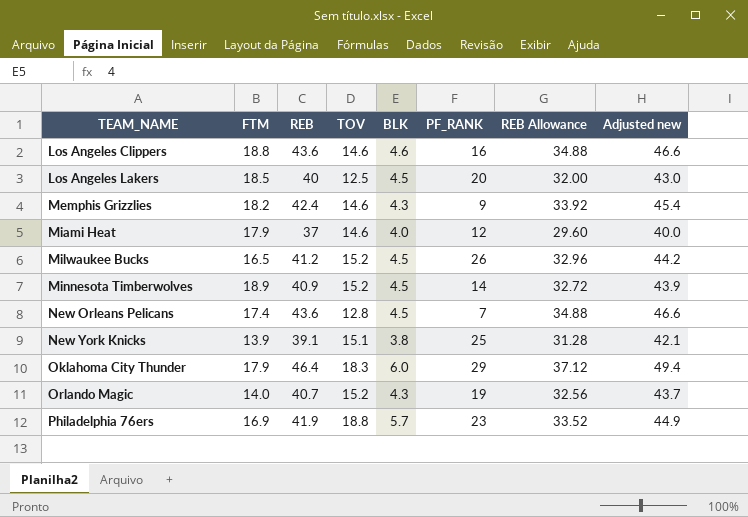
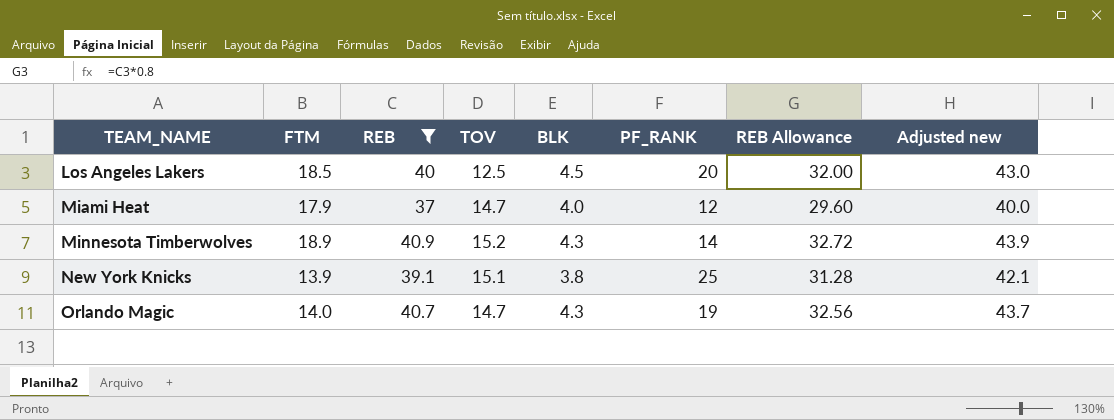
filter: none -> REB <= 40.9
Miami Heat | TOV: 14.6 -> 14.7
Minnesota Timberwolves | BLK: 4.5 -> 4.3
Orlando Magic | TOV: 15.2 -> 14.7

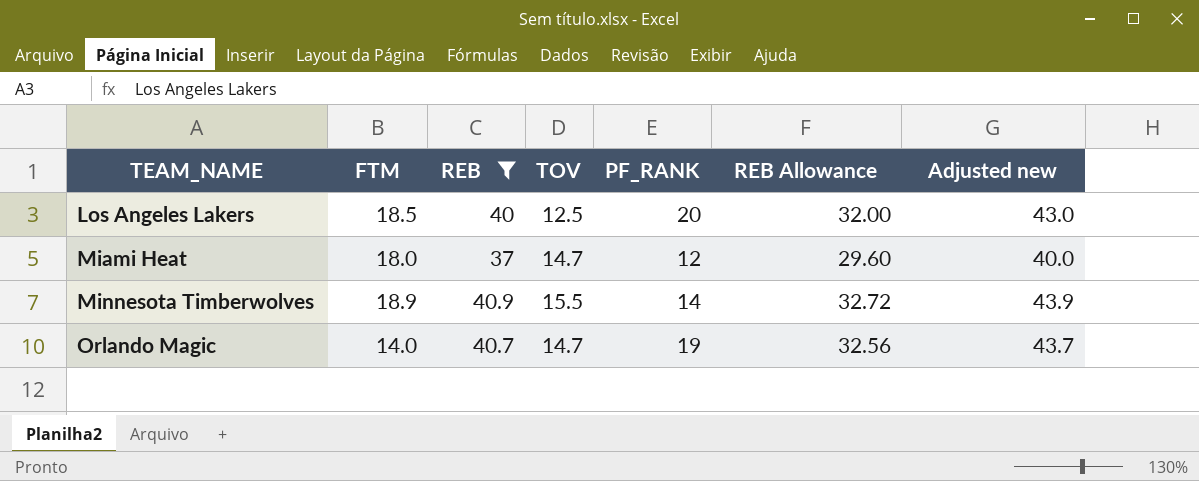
column BLK | position: 5 -> none
row New York Knicks: 13.9 | 39.1 | 15.1 | 3.8 | 25 | 31.28 | 42.1 -> none
Miami Heat | FTM: 17.9 -> 18.0
Minnesota Timberwolves | TOV: 15.2 -> 15.5

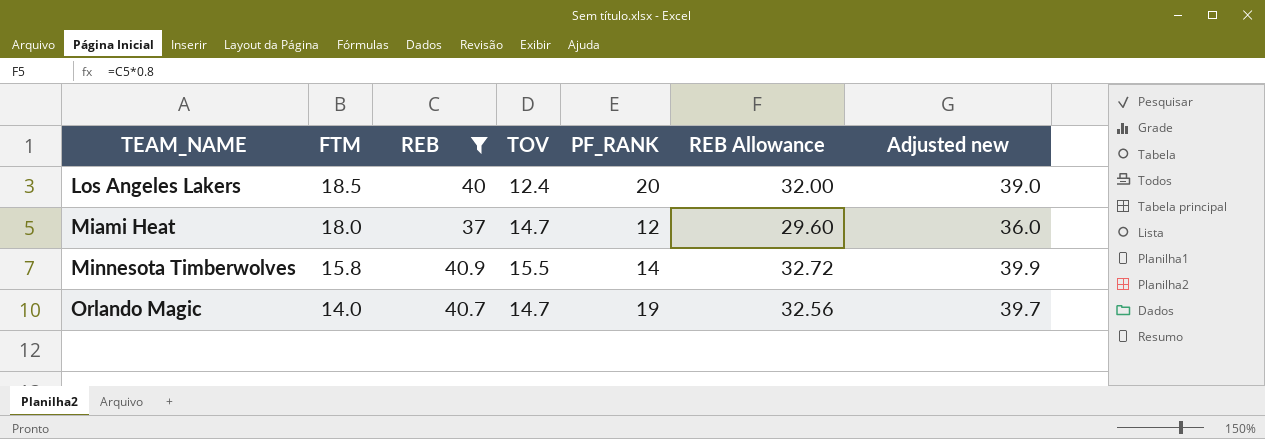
column Adjusted new | formula: [REB] + 3 -> [REB] - 1
Los Angeles Lakers | TOV: 12.5 -> 12.4
Minnesota Timberwolves | FTM: 18.9 -> 15.8

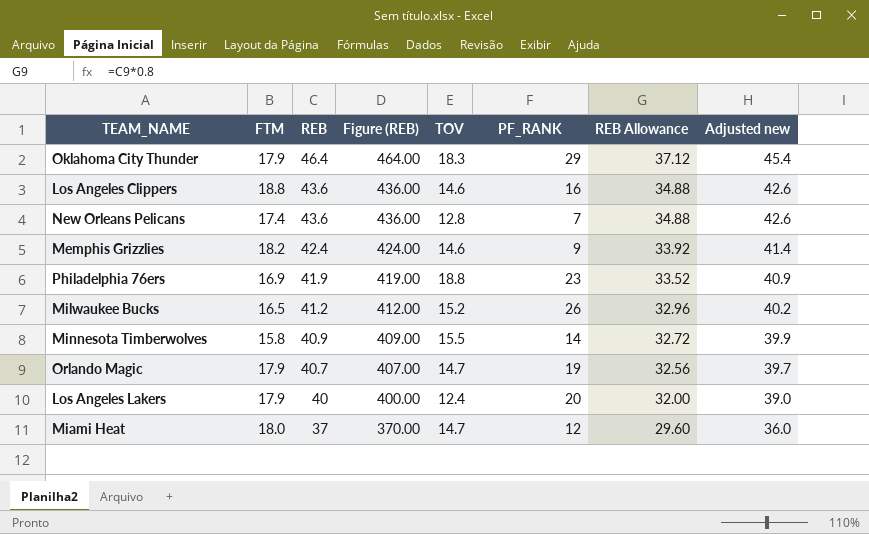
filter: REB <= 40.9 -> none
row order: TEAM_NAME ascending -> REB descending
column Figure (REB) | formula: none -> [REB] * 10
Orlando Magic | FTM: 14.0 -> 17.9
Los Angeles Lakers | FTM: 18.5 -> 17.9

